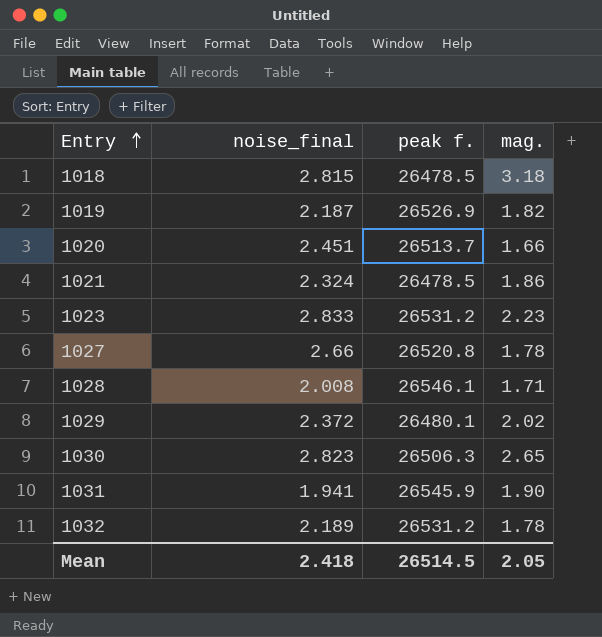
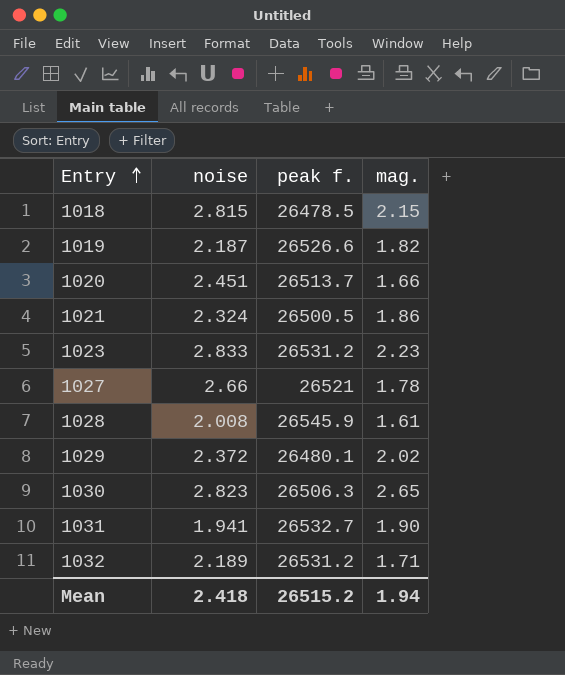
column name: noise_final -> noise
1018 | mag.: 3.18 -> 2.15
1019 | peak f.: 26526.9 -> 26526.6
1021 | peak f.: 26478.5 -> 26500.5
1027 | peak f.: 26520.8 -> 26521
1028 | peak f.: 26546.1 -> 26545.9
1028 | mag.: 1.71 -> 1.61
1031 | peak f.: 26545.9 -> 26532.7
1032 | mag.: 1.78 -> 1.71
Mean | peak f.: 26514.5 -> 26515.2
Mean | mag.: 2.05 -> 1.94

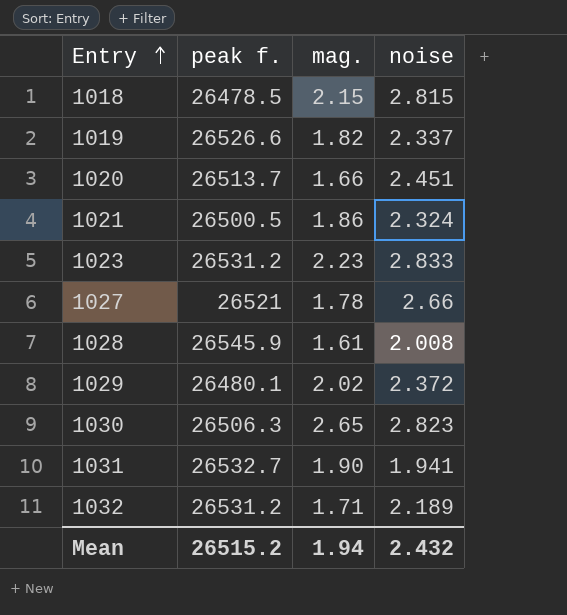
column noise | position: 2 -> 4
1019 | noise: 2.187 -> 2.337
Mean | noise: 2.418 -> 2.432

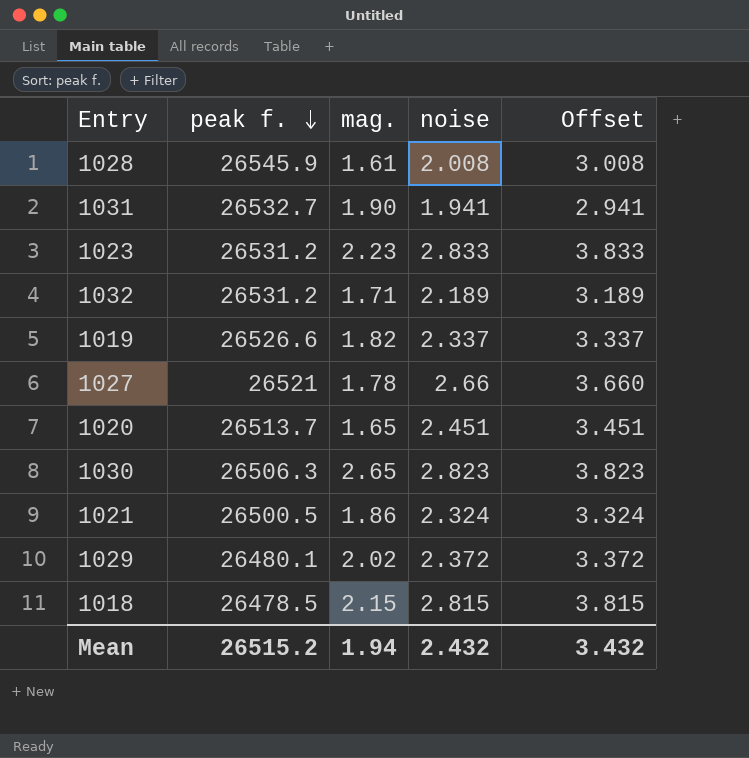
row order: Entry ascending -> peak f. descending
column Offset | formula: none -> [noise] + 1
1020 | mag.: 1.66 -> 1.65

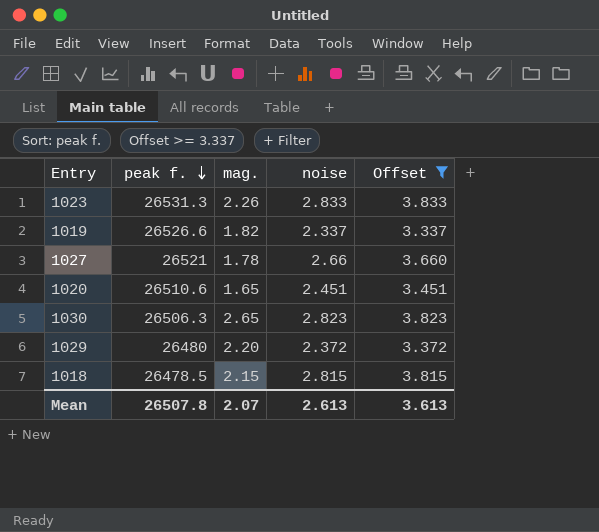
filter: none -> Offset >= 3.337
1023 | peak f.: 26531.2 -> 26531.3
1023 | mag.: 2.23 -> 2.26
1020 | peak f.: 26513.7 -> 26510.6
1029 | peak f.: 26480.1 -> 26480
1029 | mag.: 2.02 -> 2.20
Mean | peak f.: 26515.2 -> 26507.8
Mean | mag.: 1.94 -> 2.07
Mean | noise: 2.432 -> 2.613
Mean | Offset: 3.432 -> 3.613

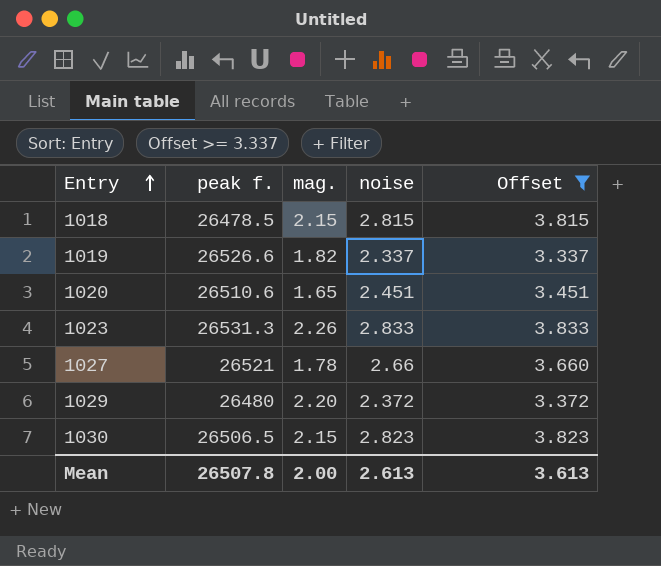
row order: peak f. descending -> Entry ascending
1030 | peak f.: 26506.3 -> 26506.5
1030 | mag.: 2.65 -> 2.15
Mean | mag.: 2.07 -> 2.00

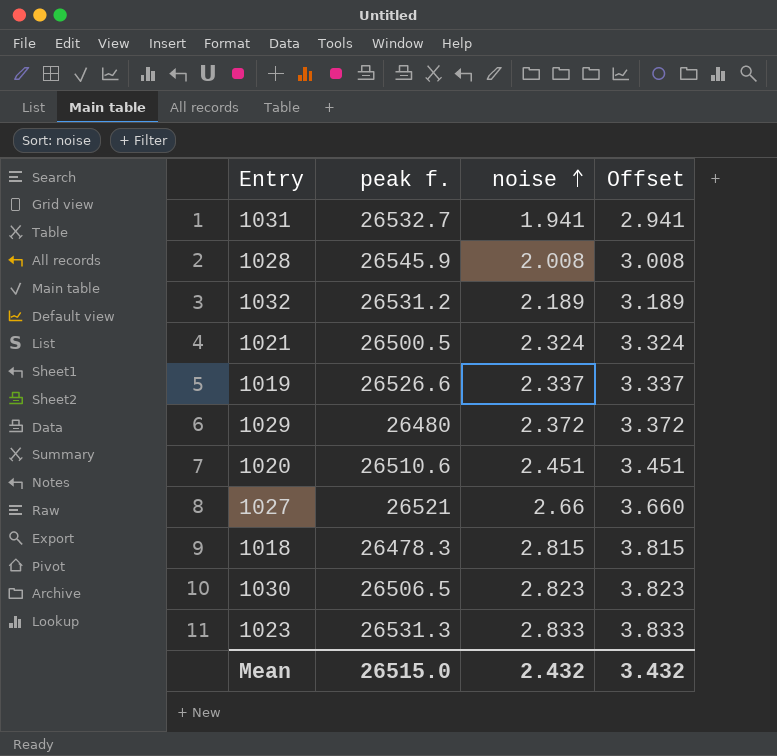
filter: Offset >= 3.337 -> none
row order: Entry ascending -> noise ascending
column mag. | position: 3 -> none
1018 | peak f.: 26478.5 -> 26478.3
Mean | peak f.: 26507.8 -> 26515.0
Mean | noise: 2.613 -> 2.432
Mean | Offset: 3.613 -> 3.432

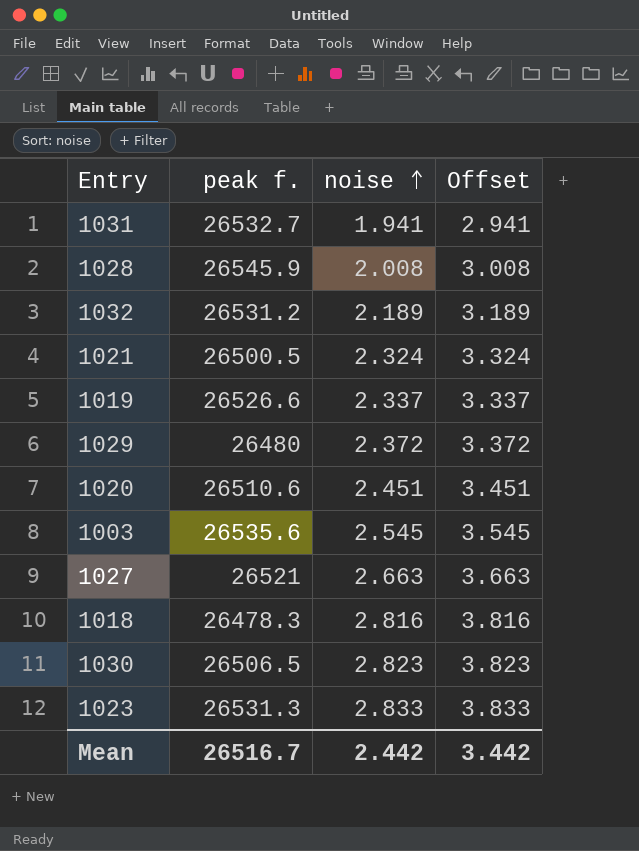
row 1003: none -> 26535.6 | 2.545 | 3.545
1027 | noise: 2.66 -> 2.663
1027 | Offset: 3.660 -> 3.663
1018 | noise: 2.815 -> 2.816
1018 | Offset: 3.815 -> 3.816
Mean | peak f.: 26515.0 -> 26516.7
Mean | noise: 2.432 -> 2.442
Mean | Offset: 3.432 -> 3.442

